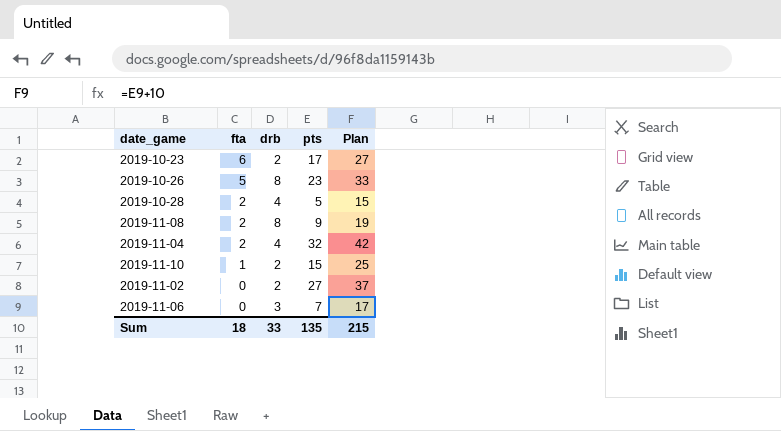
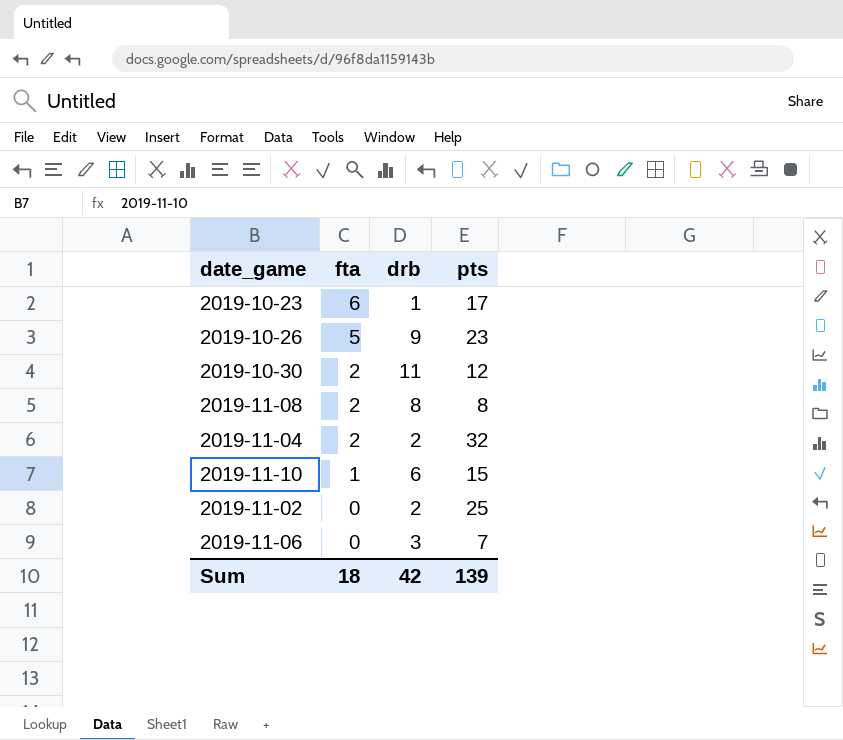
column Plan | formula: [pts] + 10 -> none
row 2019-10-28: 2 | 4 | 5 | 15 -> none
2019-10-23 | drb: 2 -> 1
2019-10-26 | drb: 8 -> 9
row 2019-10-30: none -> 2 | 11 | 12
2019-11-08 | pts: 9 -> 8
2019-11-04 | drb: 4 -> 2
2019-11-10 | drb: 2 -> 6
2019-11-02 | pts: 27 -> 25
Sum | drb: 33 -> 42
Sum | pts: 135 -> 139

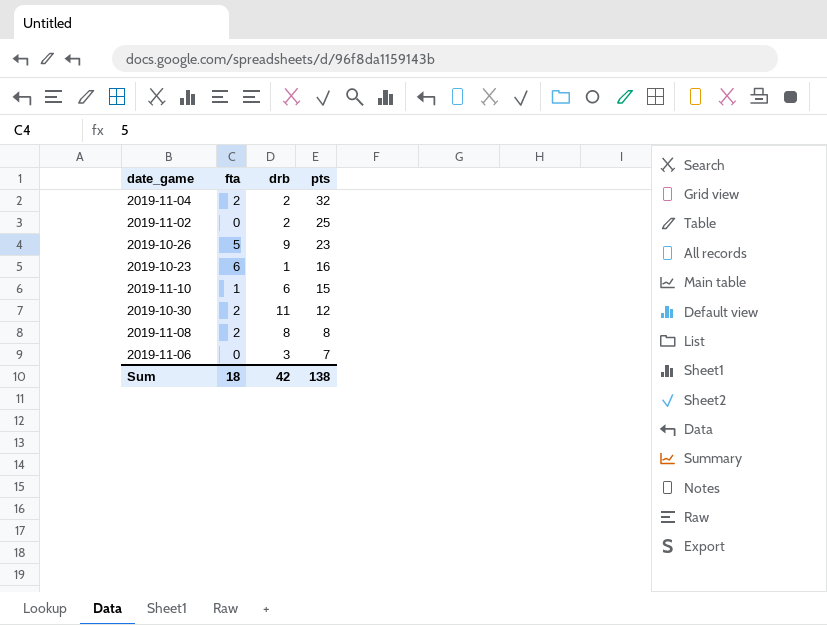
row order: fta descending -> pts descending
2019-10-23 | pts: 17 -> 16
Sum | pts: 139 -> 138

